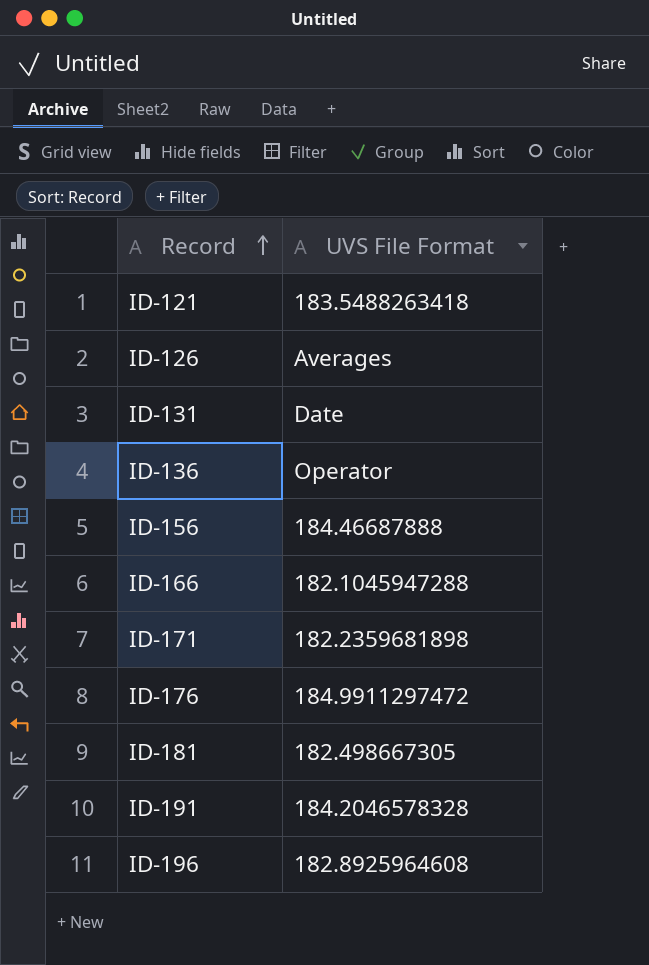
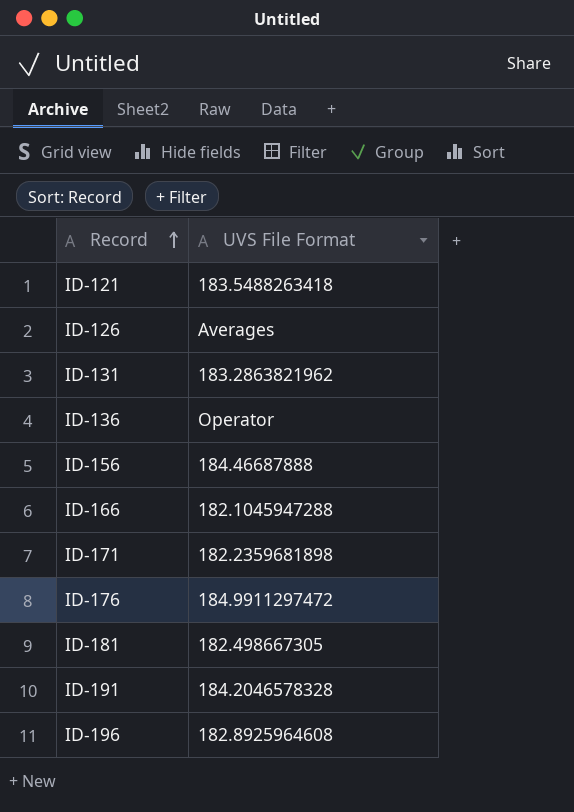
ID-131 | UVS File Format: Date -> 183.2863821962

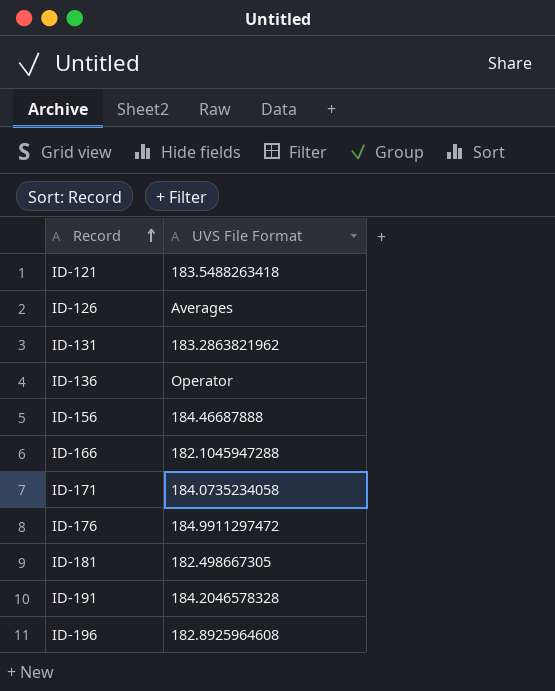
ID-171 | UVS File Format: 182.2359681898 -> 184.0735234058

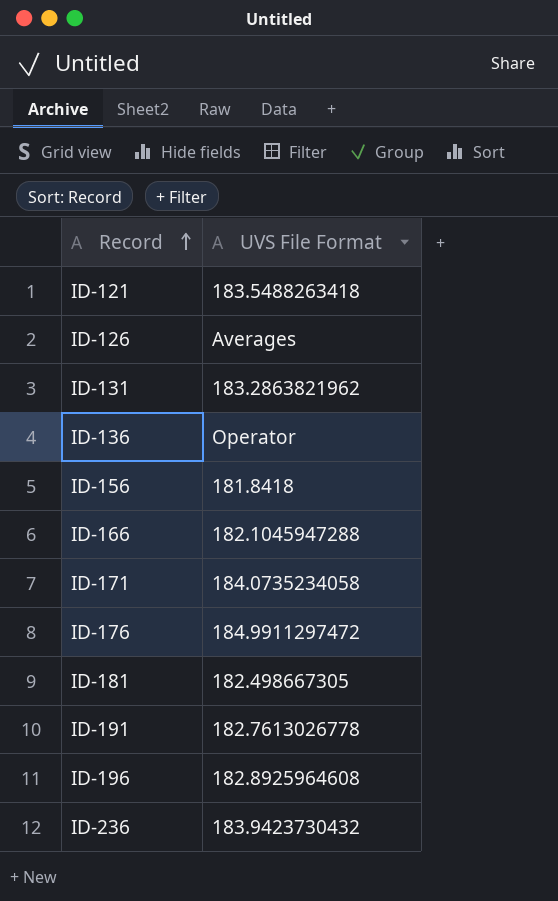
ID-156 | UVS File Format: 184.46687888 -> 181.8418
ID-191 | UVS File Format: 184.2046578328 -> 182.7613026778
row ID-236: none -> 183.9423730432

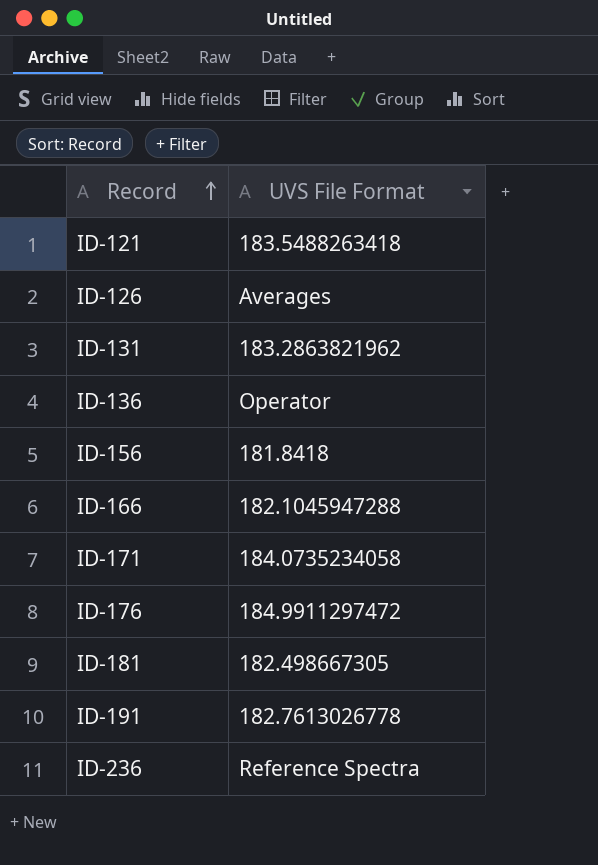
row ID-196: 182.8925964608 -> none
ID-236 | UVS File Format: 183.9423730432 -> Reference Spectra

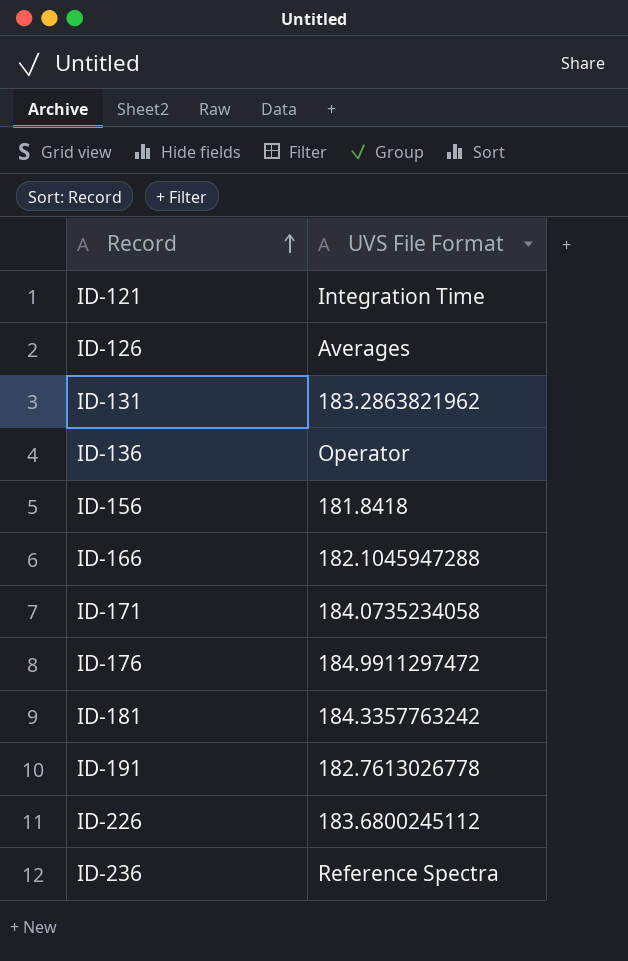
ID-121 | UVS File Format: 183.5488263418 -> Integration Time
ID-181 | UVS File Format: 182.498667305 -> 184.3357763242
row ID-226: none -> 183.6800245112

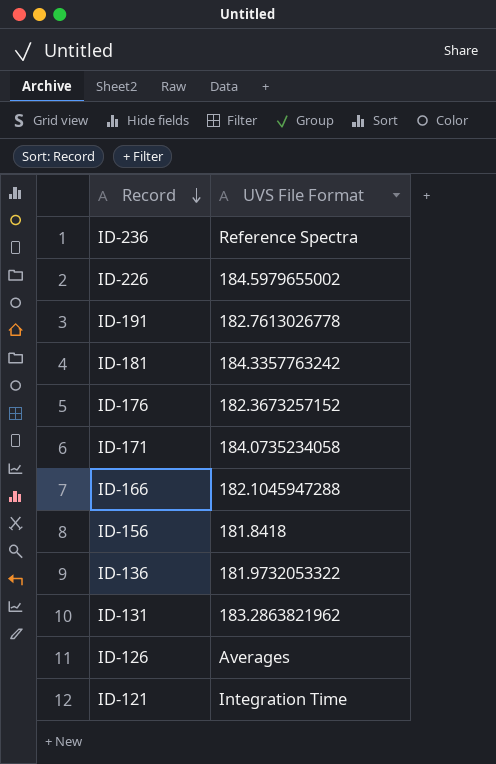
row order: Record ascending -> Record descending
ID-226 | UVS File Format: 183.6800245112 -> 184.5979655002
ID-176 | UVS File Format: 184.9911297472 -> 182.3673257152
ID-136 | UVS File Format: Operator -> 181.9732053322

